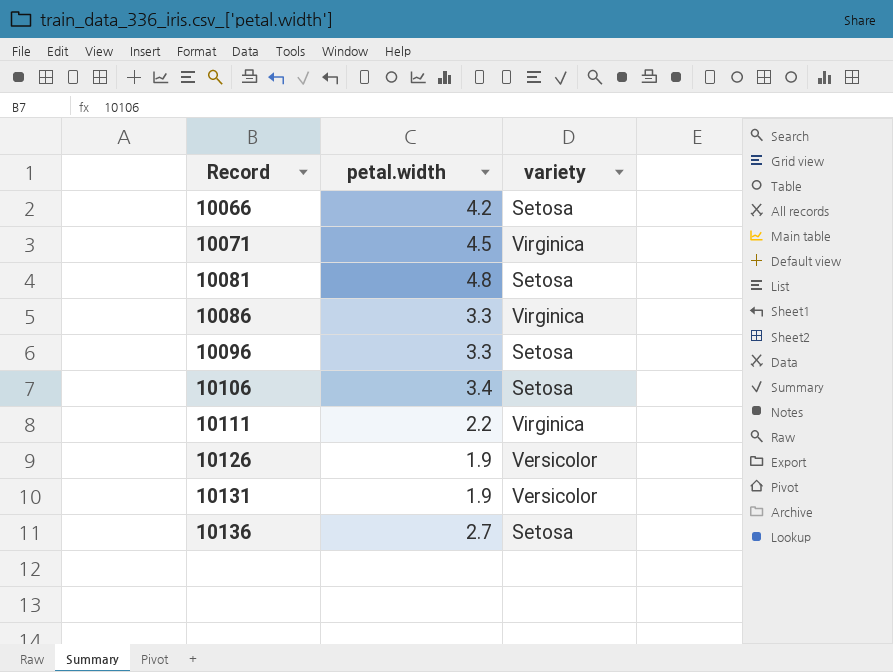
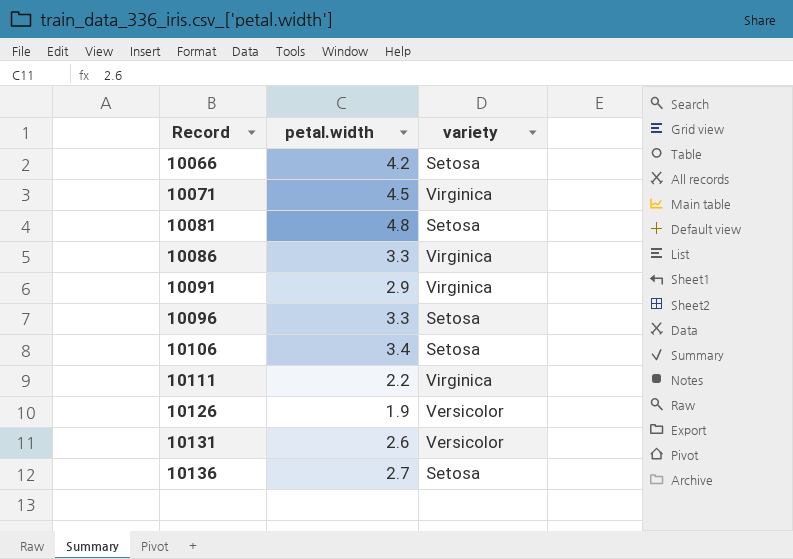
row 10091: none -> 2.9 | Virginica
10131 | petal.width: 1.9 -> 2.6

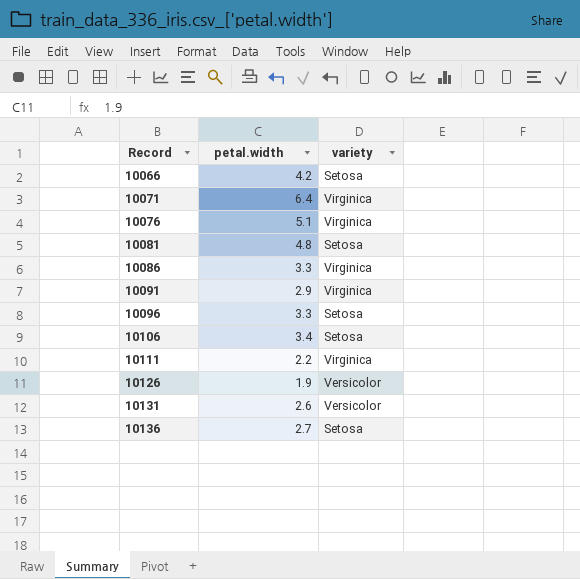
10071 | petal.width: 4.5 -> 6.4
row 10076: none -> 5.1 | Virginica

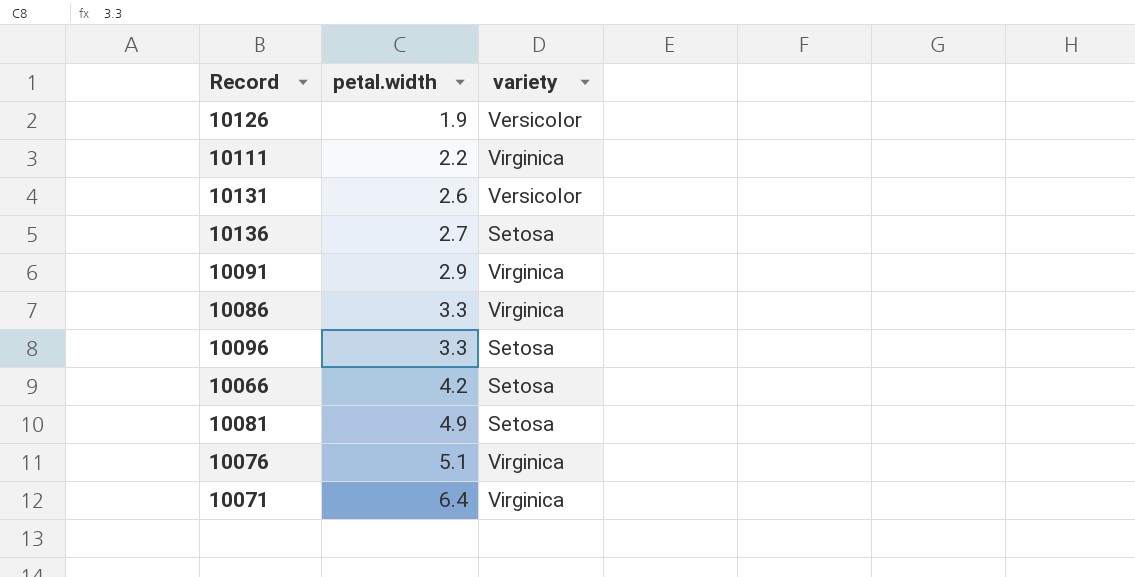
row order: Record ascending -> petal.width ascending
row 10106: 3.4 | Setosa -> none
10081 | petal.width: 4.8 -> 4.9

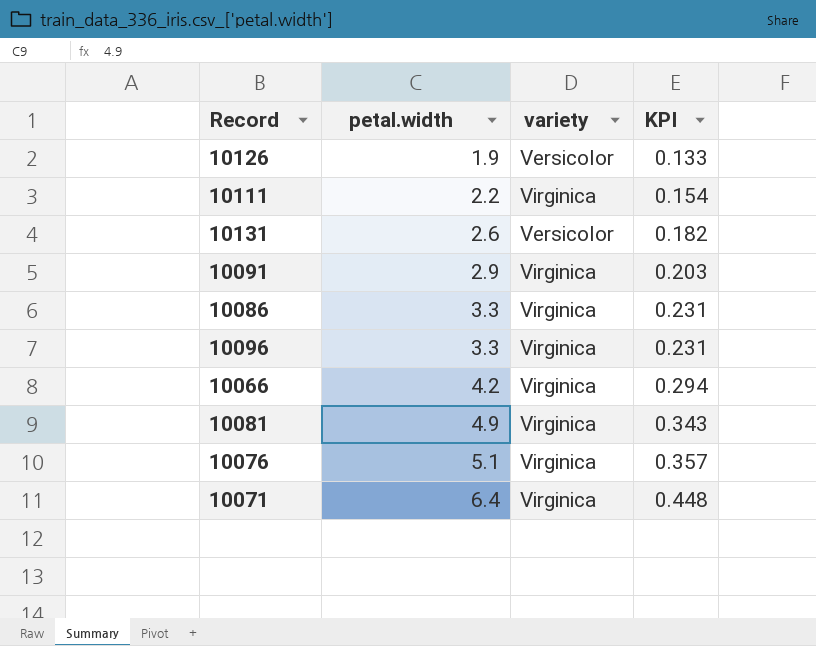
column KPI | formula: none -> [petal.width] * 0.07
row 10136: 2.7 | Setosa -> none
10096 | variety: Setosa -> Virginica
10066 | variety: Setosa -> Virginica
10081 | variety: Setosa -> Virginica

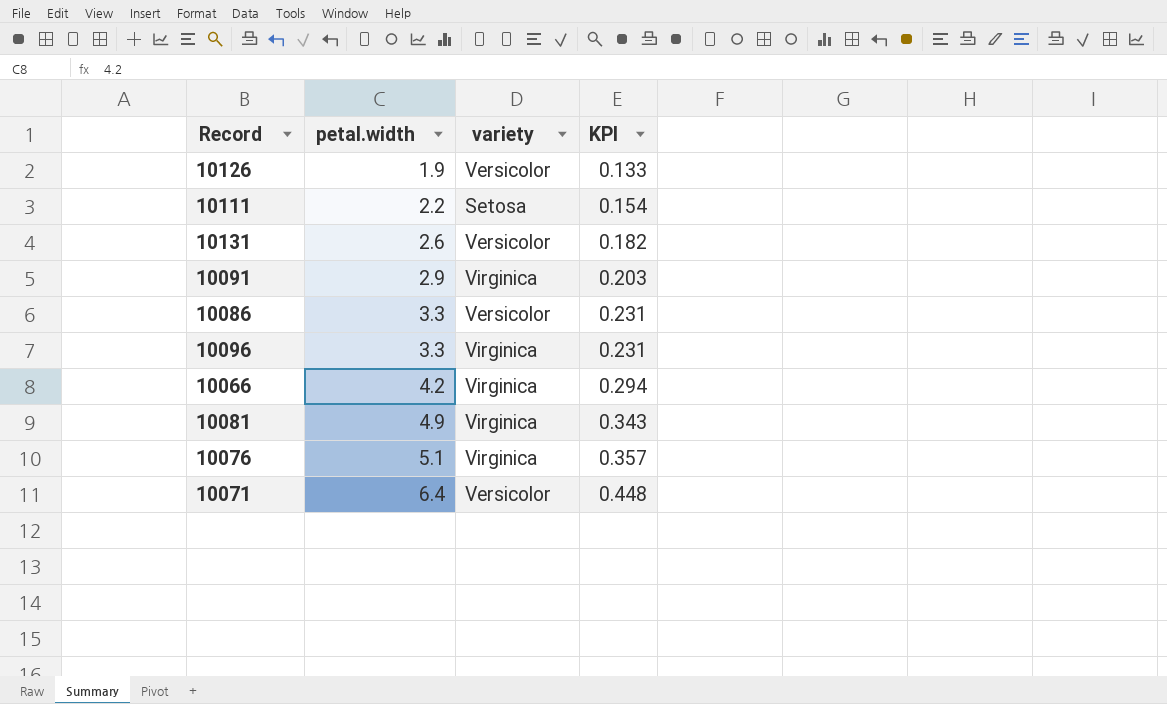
10111 | variety: Virginica -> Setosa
10086 | variety: Virginica -> Versicolor
10071 | variety: Virginica -> Versicolor

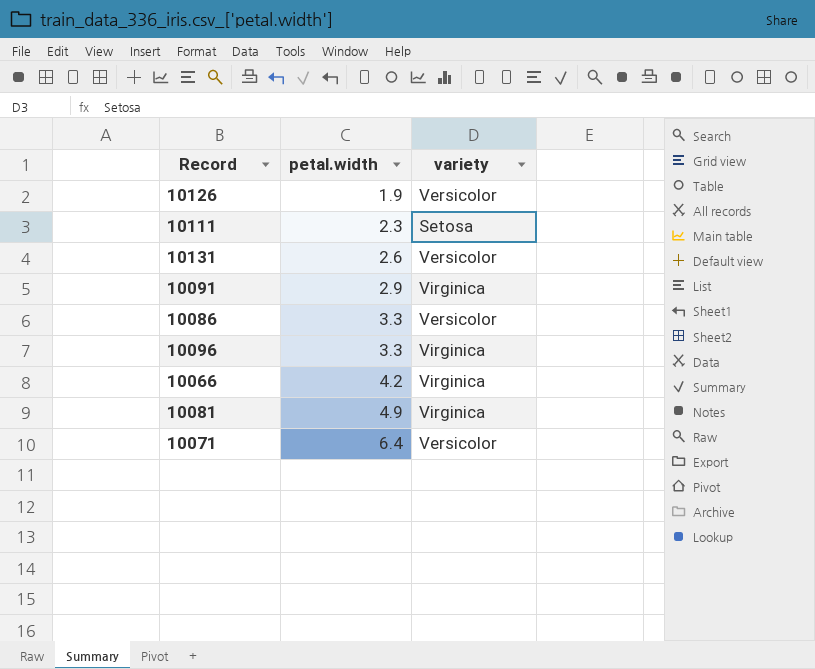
column KPI | formula: [petal.width] * 0.07 -> none
row 10076: 5.1 | Virginica | 0.357 -> none
10111 | petal.width: 2.2 -> 2.3

